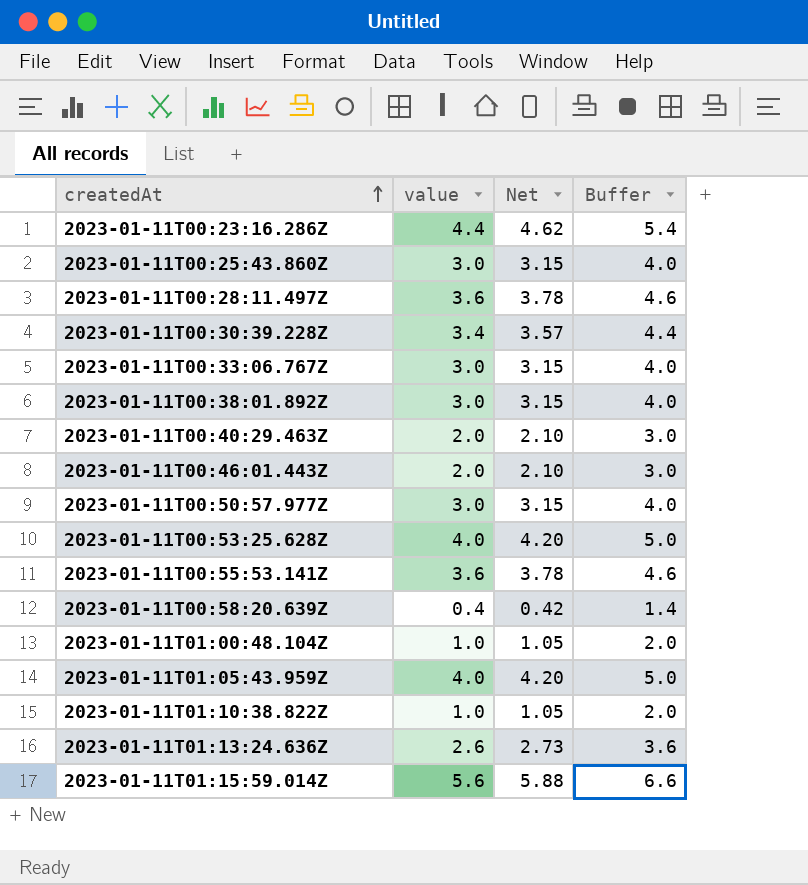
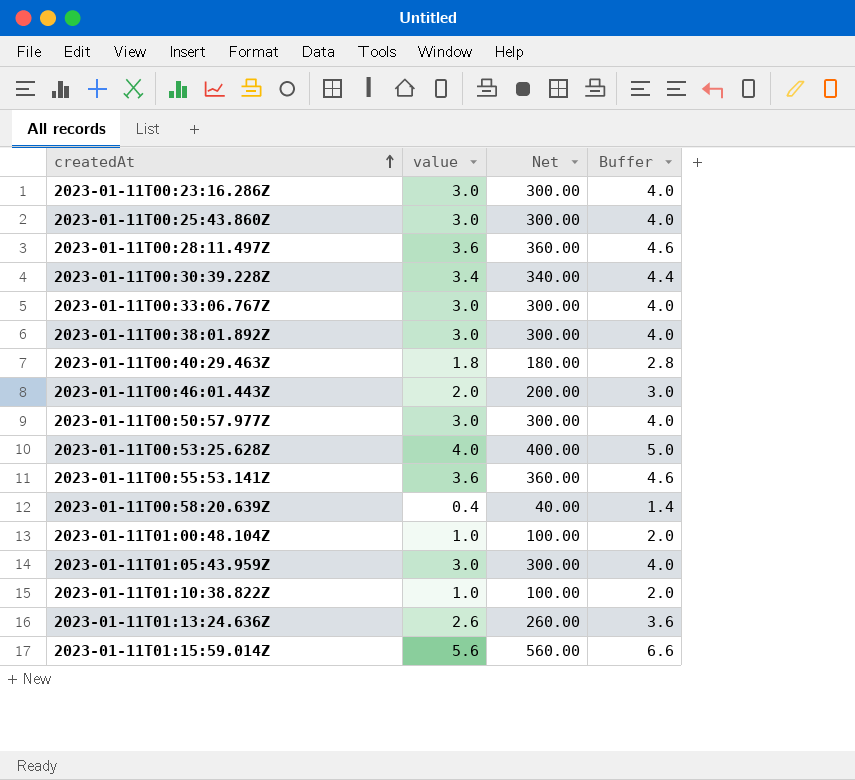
column Net | formula: [value] * 1.05 -> [value] * 100
2023-01-11T00:23:16.286Z | value: 4.4 -> 3.0
2023-01-11T00:23:16.286Z | Buffer: 5.4 -> 4.0
2023-01-11T00:40:29.463Z | value: 2.0 -> 1.8
2023-01-11T00:40:29.463Z | Buffer: 3.0 -> 2.8
2023-01-11T01:05:43.959Z | value: 4.0 -> 3.0
2023-01-11T01:05:43.959Z | Buffer: 5.0 -> 4.0

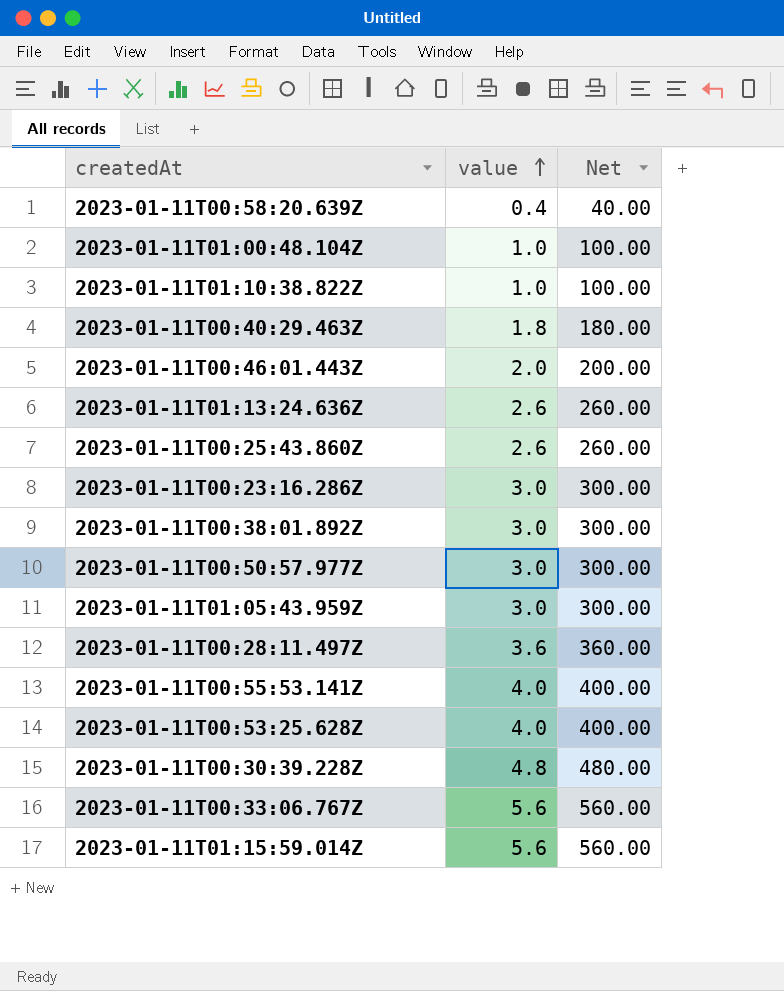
row order: createdAt ascending -> value ascending
column Buffer | formula: [value] + 1 -> none
2023-01-11T00:25:43.860Z | value: 3.0 -> 2.6
2023-01-11T00:25:43.860Z | Net: 300.00 -> 260.00
2023-01-11T00:55:53.141Z | value: 3.6 -> 4.0
2023-01-11T00:55:53.141Z | Net: 360.00 -> 400.00
2023-01-11T00:30:39.228Z | value: 3.4 -> 4.8
2023-01-11T00:30:39.228Z | Net: 340.00 -> 480.00
2023-01-11T00:33:06.767Z | value: 3.0 -> 5.6
2023-01-11T00:33:06.767Z | Net: 300.00 -> 560.00

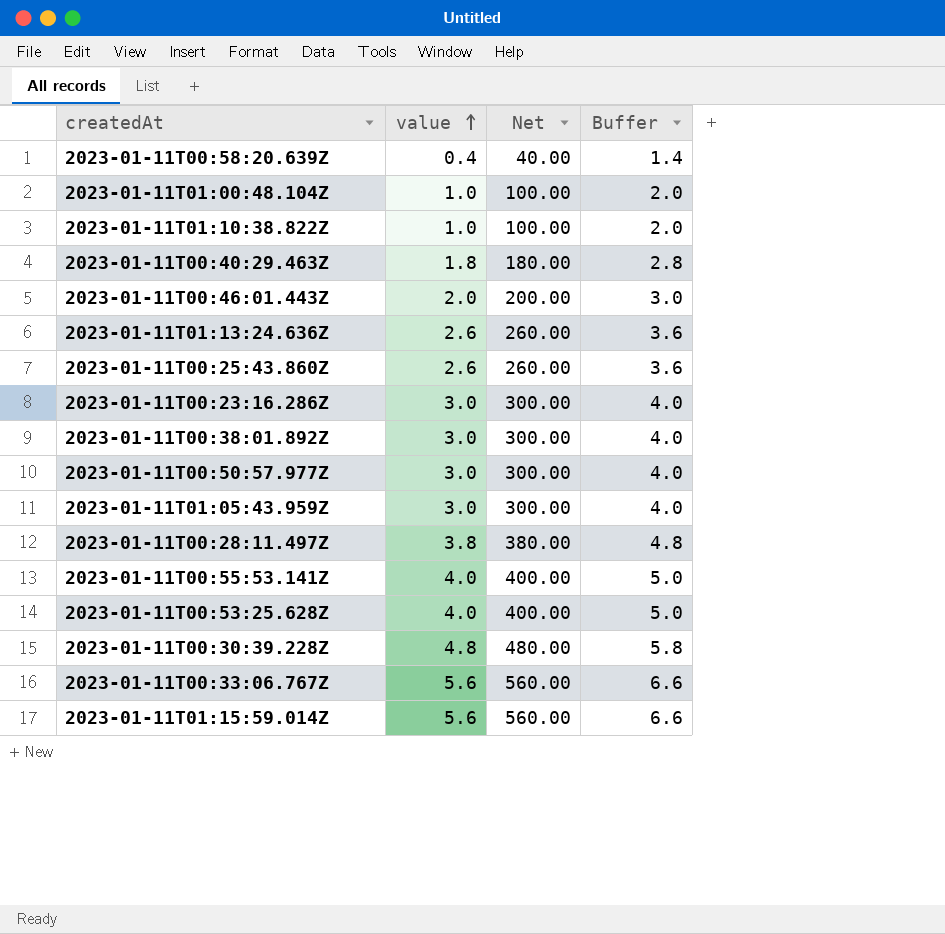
column Buffer | formula: none -> [value] + 1
2023-01-11T00:28:11.497Z | value: 3.6 -> 3.8
2023-01-11T00:28:11.497Z | Net: 360.00 -> 380.00

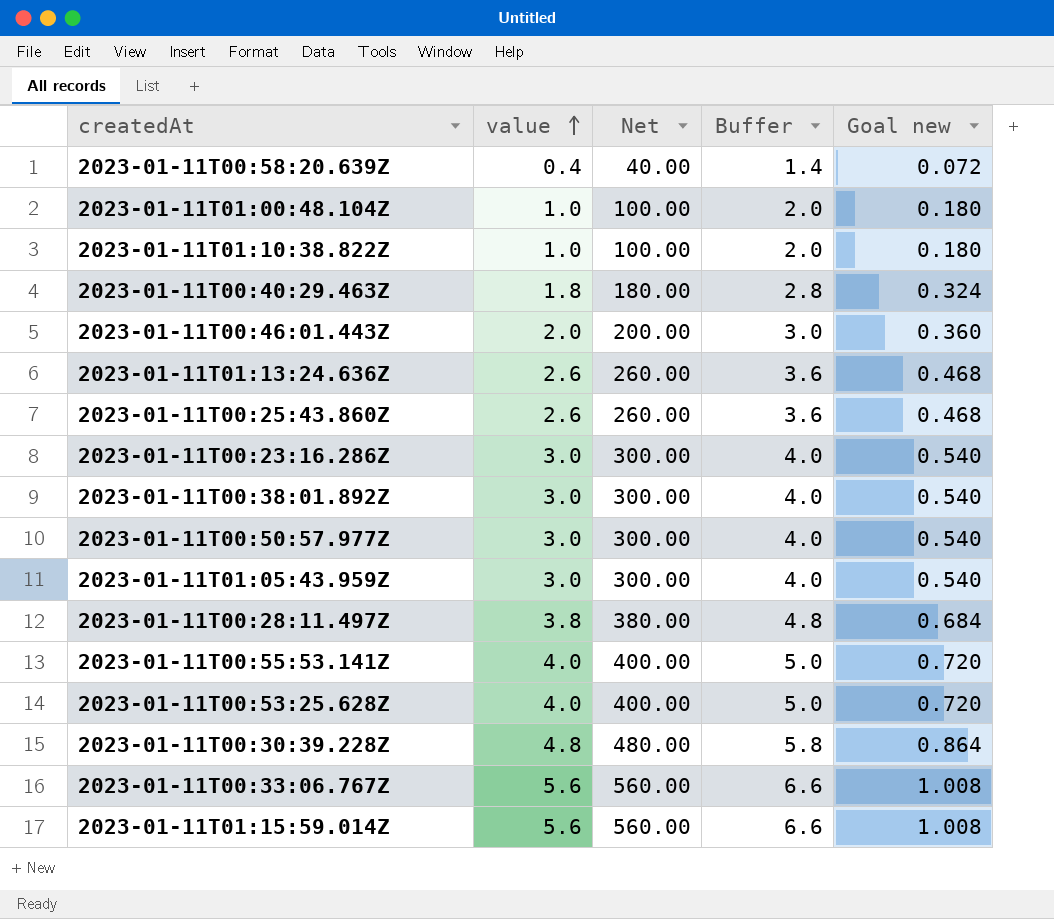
column Goal new | formula: none -> [value] * 0.18

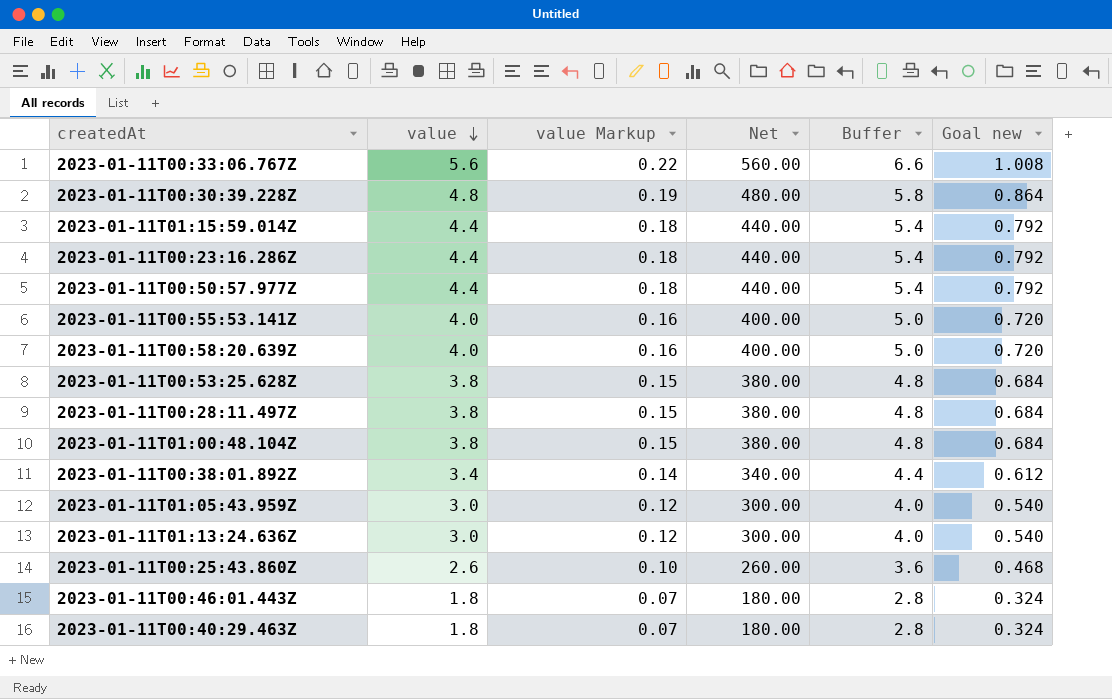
row order: value ascending -> value descending
column value Markup | formula: none -> [value] * 0.04
row 2023-01-11T01:10:38.822Z: 1.0 | 100.00 | 2.0 | 0.180 -> none
2023-01-11T01:15:59.014Z | value: 5.6 -> 4.4
2023-01-11T01:15:59.014Z | Net: 560.00 -> 440.00
2023-01-11T01:15:59.014Z | Buffer: 6.6 -> 5.4
2023-01-11T01:15:59.014Z | Goal new: 1.008 -> 0.792
2023-01-11T00:23:16.286Z | value: 3.0 -> 4.4
2023-01-11T00:23:16.286Z | Net: 300.00 -> 440.00
2023-01-11T00:23:16.286Z | Buffer: 4.0 -> 5.4
2023-01-11T00:23:16.286Z | Goal new: 0.540 -> 0.792
2023-01-11T00:50:57.977Z | value: 3.0 -> 4.4
2023-01-11T00:50:57.977Z | Net: 300.00 -> 440.00
2023-01-11T00:50:57.977Z | Buffer: 4.0 -> 5.4
2023-01-11T00:50:57.977Z | Goal new: 0.540 -> 0.792
2023-01-11T00:58:20.639Z | value: 0.4 -> 4.0
2023-01-11T00:58:20.639Z | Net: 40.00 -> 400.00
2023-01-11T00:58:20.639Z | Buffer: 1.4 -> 5.0
2023-01-11T00:58:20.639Z | Goal new: 0.072 -> 0.720
2023-01-11T00:53:25.628Z | value: 4.0 -> 3.8
2023-01-11T00:53:25.628Z | Net: 400.00 -> 380.00
2023-01-11T00:53:25.628Z | Buffer: 5.0 -> 4.8
2023-01-11T00:53:25.628Z | Goal new: 0.720 -> 0.684
2023-01-11T01:00:48.104Z | value: 1.0 -> 3.8
2023-01-11T01:00:48.104Z | Net: 100.00 -> 380.00
2023-01-11T01:00:48.104Z | Buffer: 2.0 -> 4.8
2023-01-11T01:00:48.104Z | Goal new: 0.180 -> 0.684
2023-01-11T00:38:01.892Z | value: 3.0 -> 3.4
2023-01-11T00:38:01.892Z | Net: 300.00 -> 340.00
2023-01-11T00:38:01.892Z | Buffer: 4.0 -> 4.4
2023-01-11T00:38:01.892Z | Goal new: 0.540 -> 0.612
2023-01-11T01:13:24.636Z | value: 2.6 -> 3.0
2023-01-11T01:13:24.636Z | Net: 260.00 -> 300.00
2023-01-11T01:13:24.636Z | Buffer: 3.6 -> 4.0
2023-01-11T01:13:24.636Z | Goal new: 0.468 -> 0.540
2023-01-11T00:46:01.443Z | value: 2.0 -> 1.8
2023-01-11T00:46:01.443Z | Net: 200.00 -> 180.00
2023-01-11T00:46:01.443Z | Buffer: 3.0 -> 2.8
2023-01-11T00:46:01.443Z | Goal new: 0.360 -> 0.324

